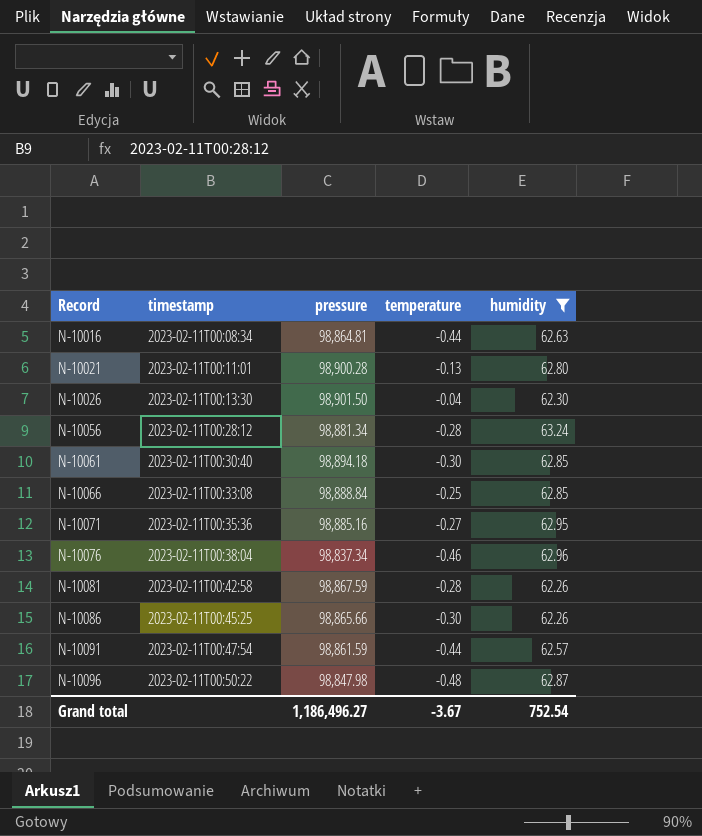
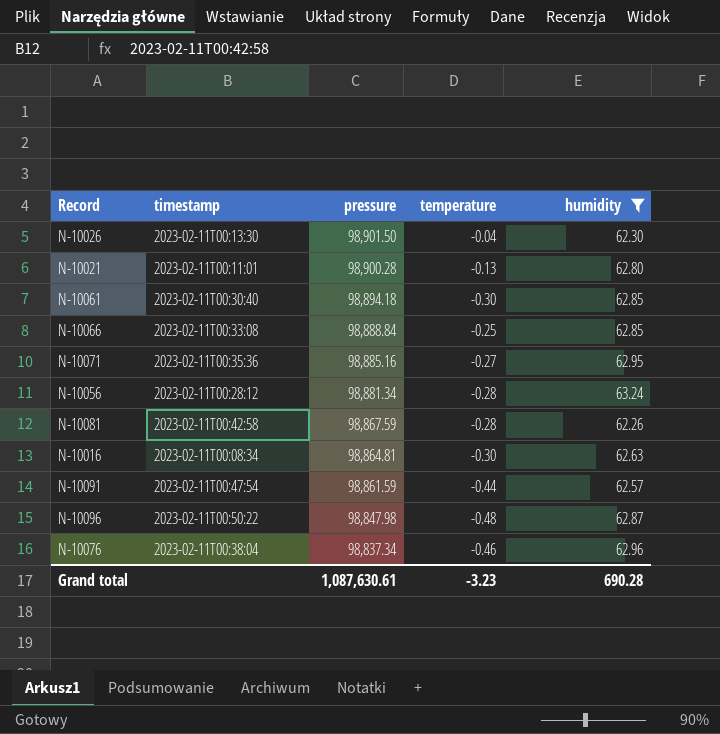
row order: Record ascending -> pressure descending
row N-10086: 2023-02-11T00:45:25 | 98,865.66 | -0.30 | 62.26 -> none
N-10016 | temperature: -0.44 -> -0.30
Grand total | pressure: 1,186,496.27 -> 1,087,630.61
Grand total | temperature: -3.67 -> -3.23
Grand total | humidity: 752.54 -> 690.28

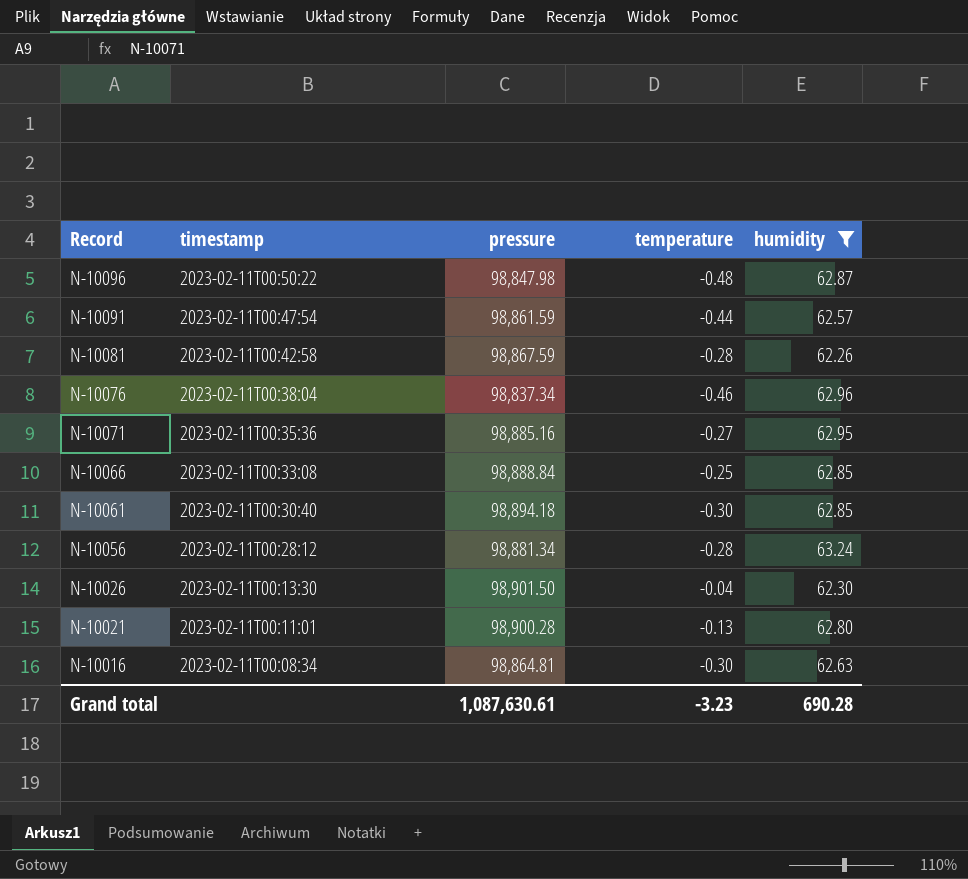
row order: pressure descending -> Record descending

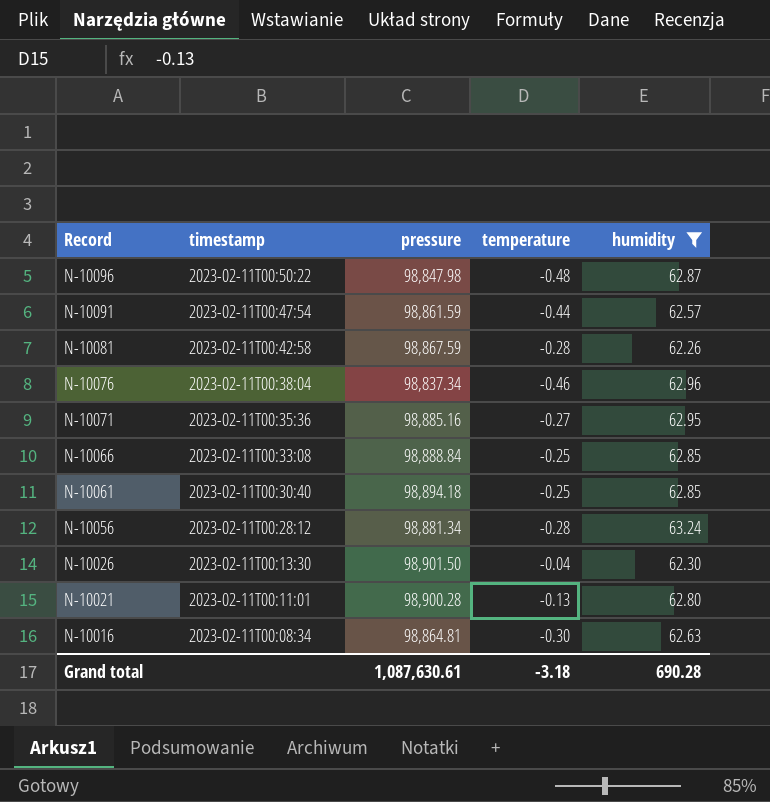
N-10061 | temperature: -0.30 -> -0.25
Grand total | temperature: -3.23 -> -3.18

